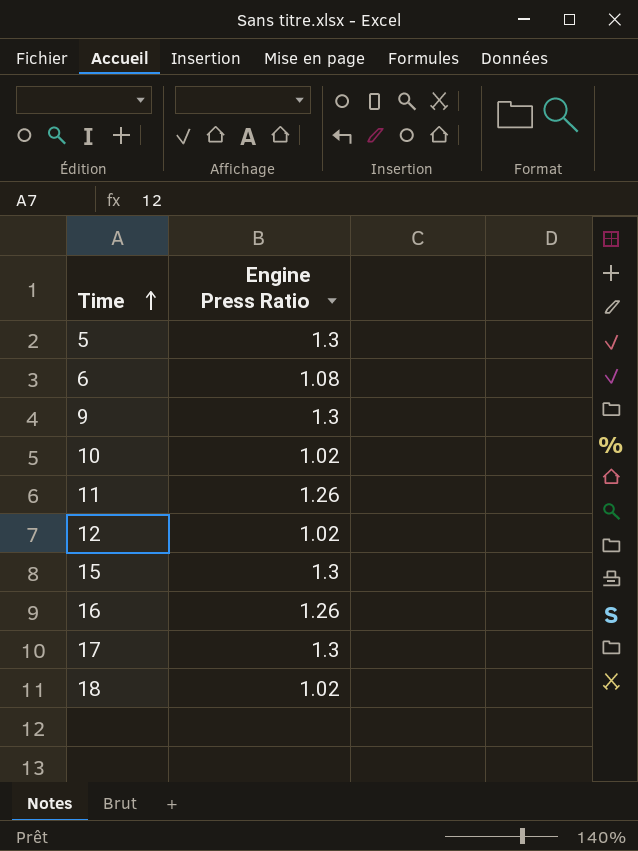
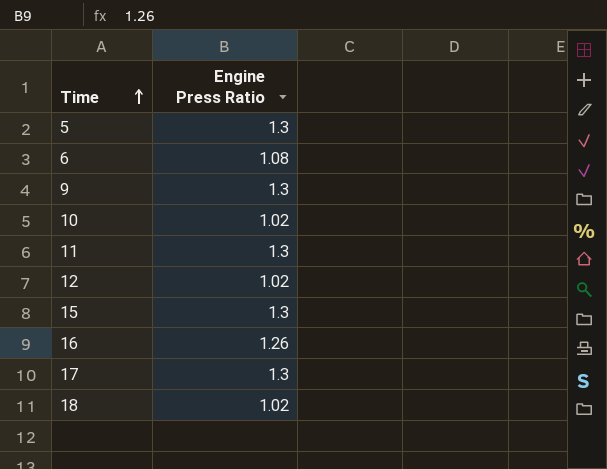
11 | Engine Press Ratio: 1.26 -> 1.3

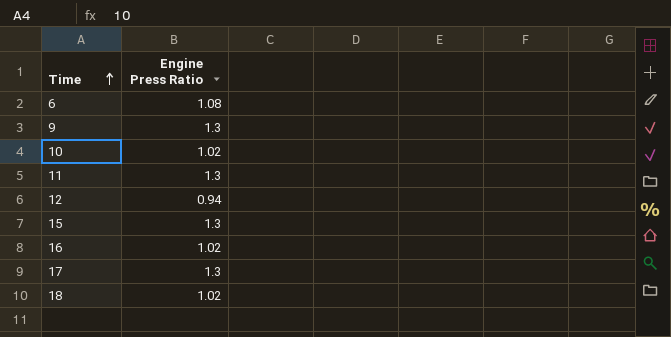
row 5: 1.3 -> none
12 | Engine Press Ratio: 1.02 -> 0.94
16 | Engine Press Ratio: 1.26 -> 1.02

